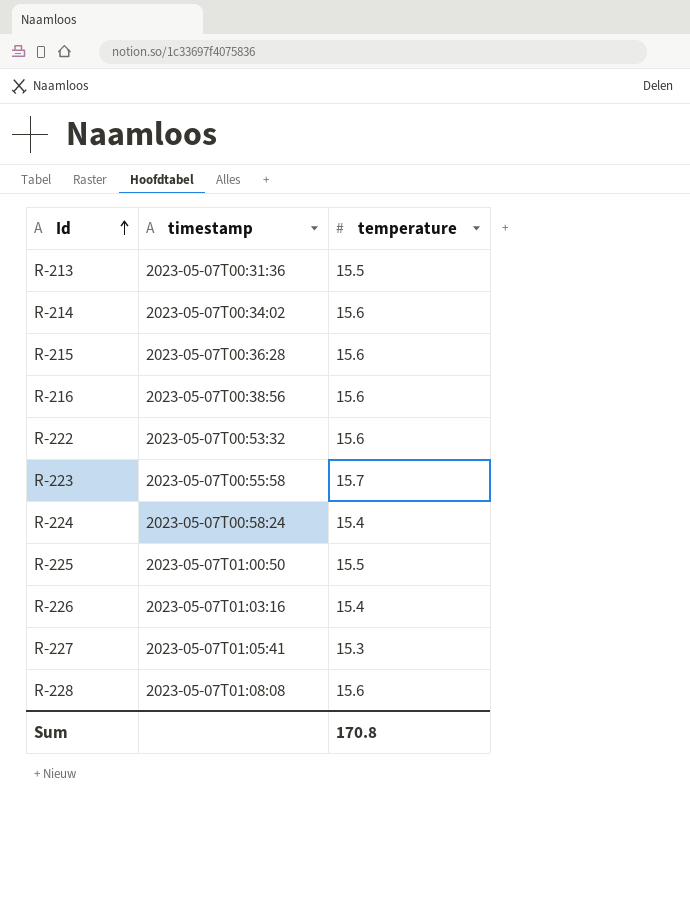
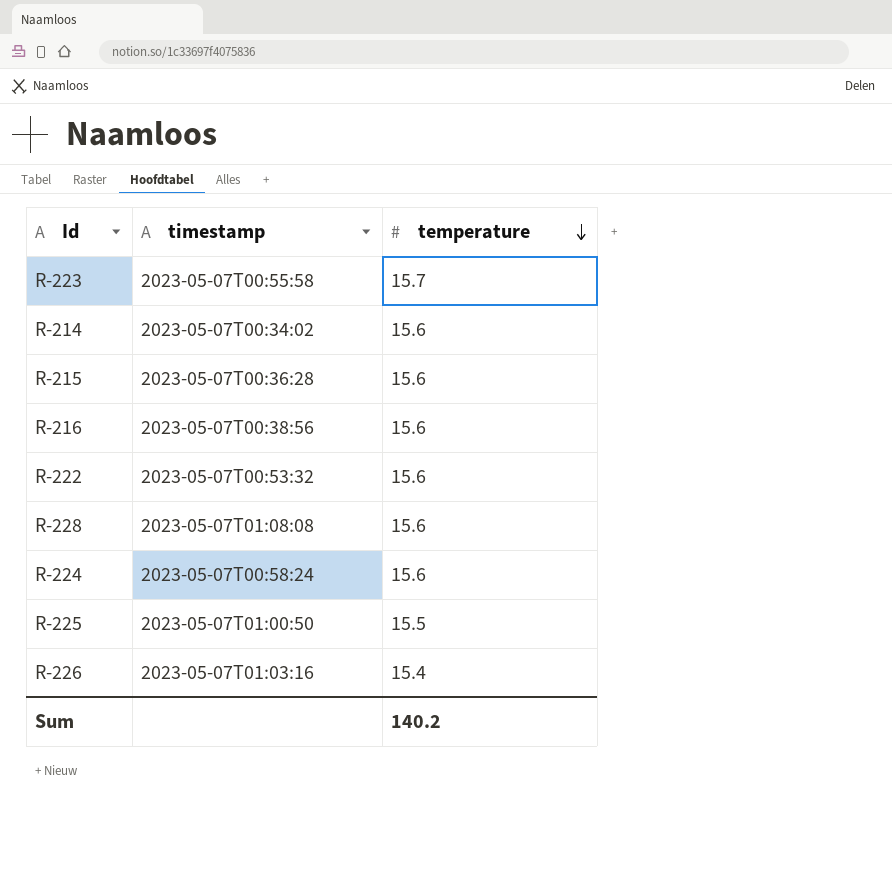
row order: Id ascending -> temperature descending
row R-213: 2023-05-07T00:31:36 | 15.5 -> none
row R-227: 2023-05-07T01:05:41 | 15.3 -> none
R-224 | temperature: 15.4 -> 15.6
Sum | temperature: 170.8 -> 140.2

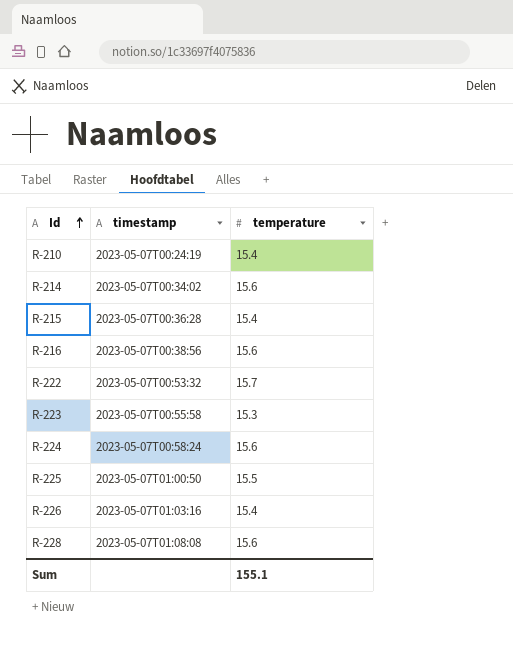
row order: temperature descending -> Id ascending
row R-210: none -> 2023-05-07T00:24:19 | 15.4
R-215 | temperature: 15.6 -> 15.4
R-222 | temperature: 15.6 -> 15.7
R-223 | temperature: 15.7 -> 15.3
Sum | temperature: 140.2 -> 155.1

